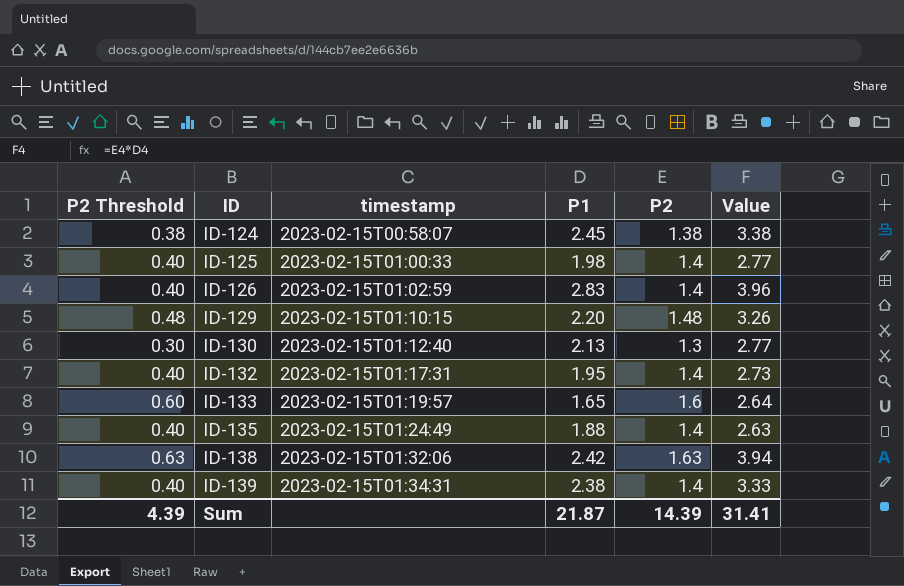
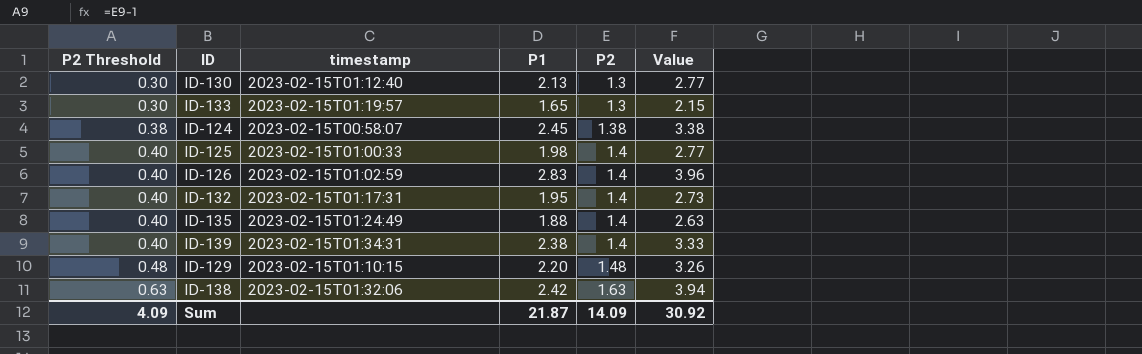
row order: ID ascending -> P2 Threshold ascending
ID-133 | P2 Threshold: 0.60 -> 0.30
ID-133 | P2: 1.6 -> 1.3
ID-133 | Value: 2.64 -> 2.15
Sum | P2 Threshold: 4.39 -> 4.09
Sum | P2: 14.39 -> 14.09
Sum | Value: 31.41 -> 30.92

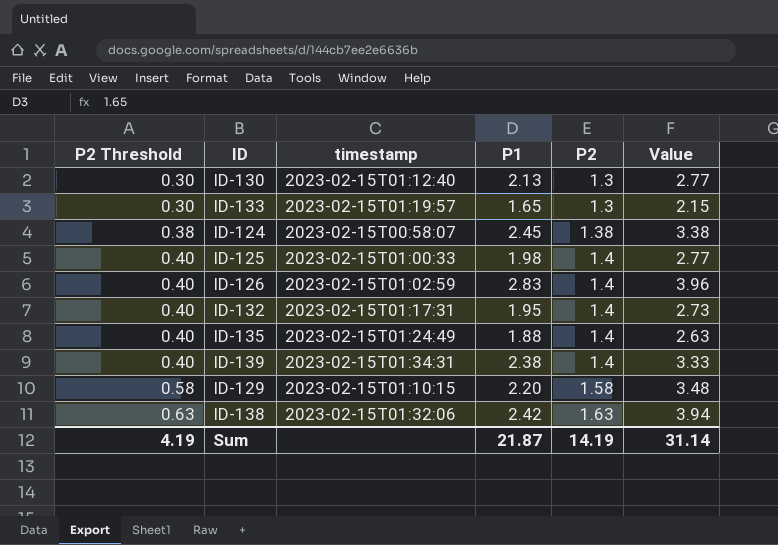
ID-129 | P2 Threshold: 0.48 -> 0.58
ID-129 | P2: 1.48 -> 1.58
ID-129 | Value: 3.26 -> 3.48
Sum | P2 Threshold: 4.09 -> 4.19
Sum | P2: 14.09 -> 14.19
Sum | Value: 30.92 -> 31.14

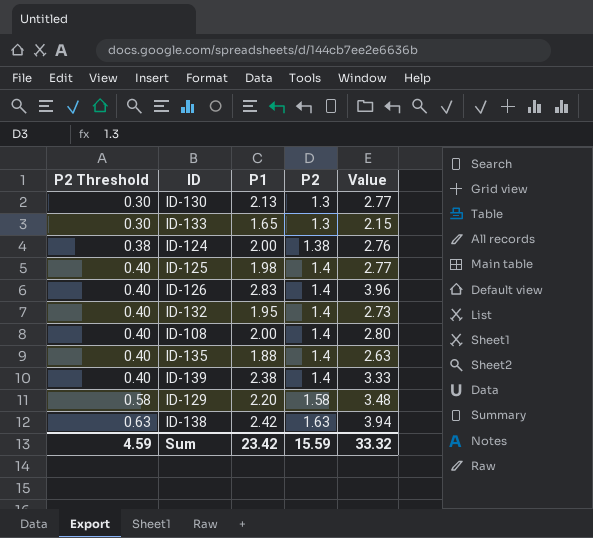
column timestamp | position: 3 -> none
ID-124 | P1: 2.45 -> 2.00
ID-124 | Value: 3.38 -> 2.76
row ID-108: none -> 0.40 | 2.00 | 1.4 | 2.80
Sum | P2 Threshold: 4.19 -> 4.59
Sum | P1: 21.87 -> 23.42
Sum | P2: 14.19 -> 15.59
Sum | Value: 31.14 -> 33.32

